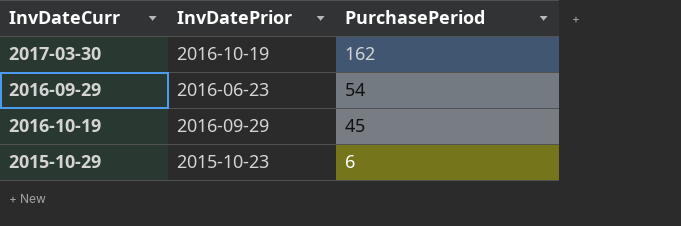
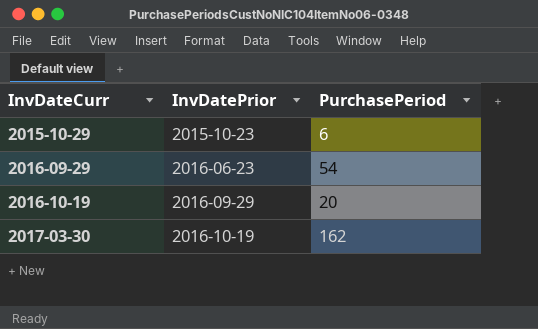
row order: PurchasePeriod descending -> InvDateCurr ascending
2016-10-19 | PurchasePeriod: 45 -> 20

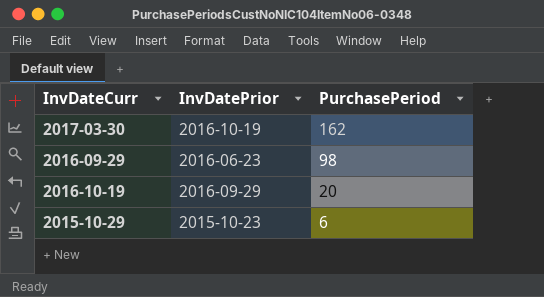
row order: InvDateCurr ascending -> PurchasePeriod descending
2016-09-29 | PurchasePeriod: 54 -> 98

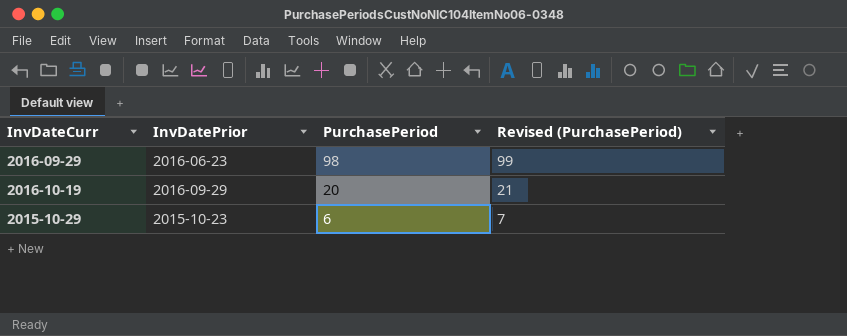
column Revised (PurchasePeriod) | formula: none -> [PurchasePeriod] + 1
row 2017-03-30: 2016-10-19 | 162 -> none

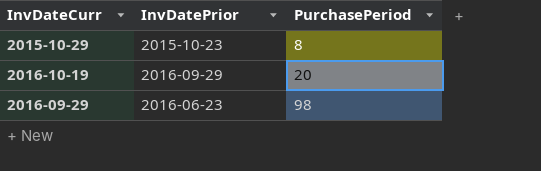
row order: PurchasePeriod descending -> PurchasePeriod ascending
column Revised (PurchasePeriod) | formula: [PurchasePeriod] + 1 -> none
2015-10-29 | PurchasePeriod: 6 -> 8

